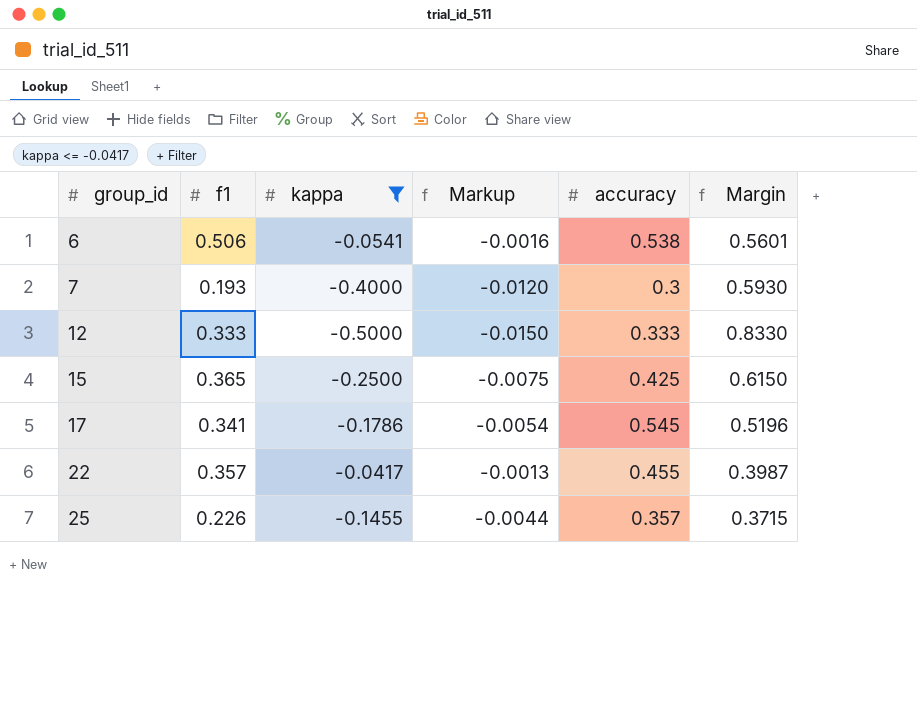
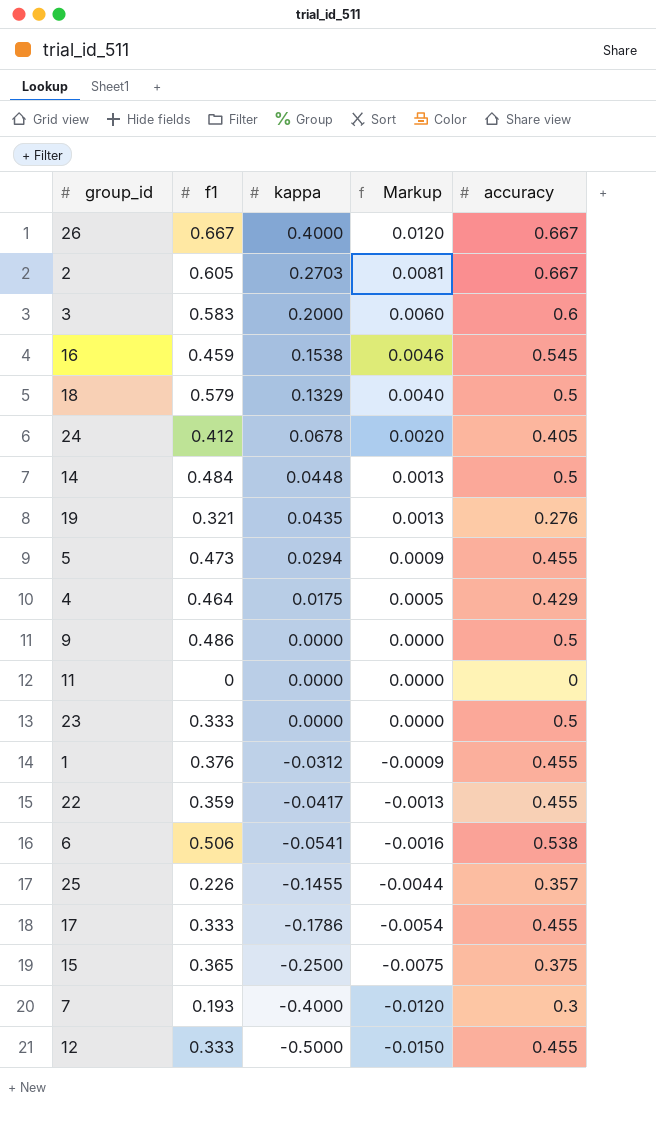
filter: kappa <= -0.0417 -> none
row order: group_id ascending -> kappa descending
column Margin | formula: [f1] - [kappa] -> none
22 | f1: 0.357 -> 0.359
17 | f1: 0.341 -> 0.333
17 | accuracy: 0.545 -> 0.455
15 | accuracy: 0.425 -> 0.375
12 | accuracy: 0.333 -> 0.455

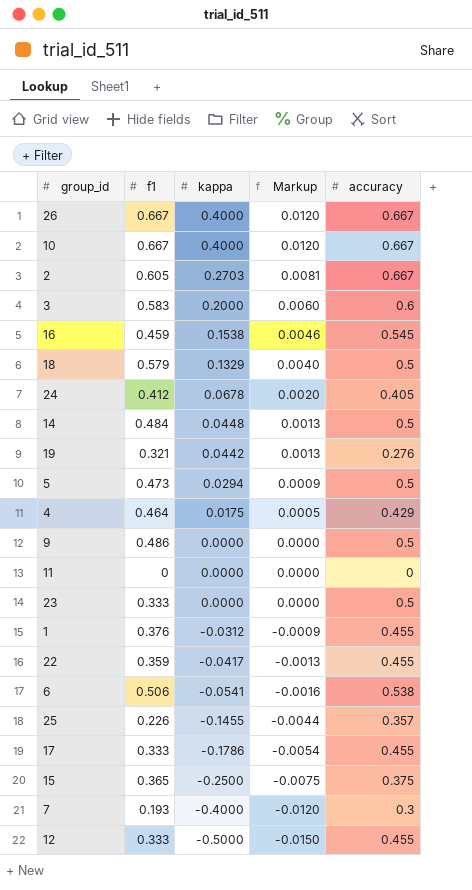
row 10: none -> 0.667 | 0.4000 | 0.0120 | 0.667
19 | kappa: 0.0435 -> 0.0442
5 | accuracy: 0.455 -> 0.5

